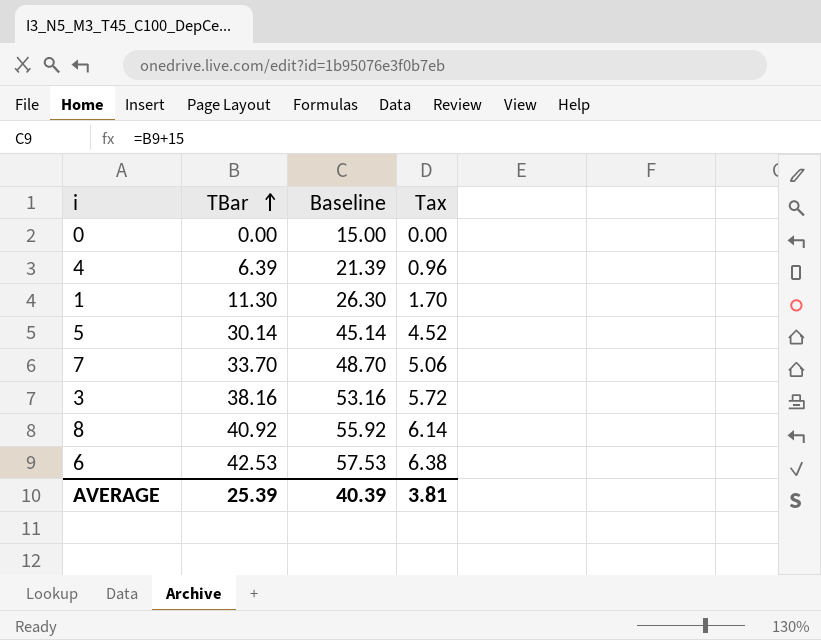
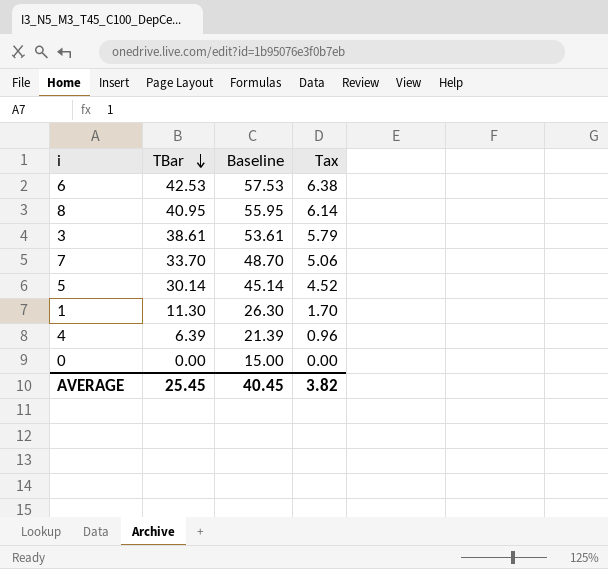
row order: TBar ascending -> TBar descending
8 | TBar: 40.92 -> 40.95
8 | Baseline: 55.92 -> 55.95
3 | TBar: 38.16 -> 38.61
3 | Baseline: 53.16 -> 53.61
3 | Tax: 5.72 -> 5.79
AVERAGE | TBar: 25.39 -> 25.45
AVERAGE | Baseline: 40.39 -> 40.45
AVERAGE | Tax: 3.81 -> 3.82

